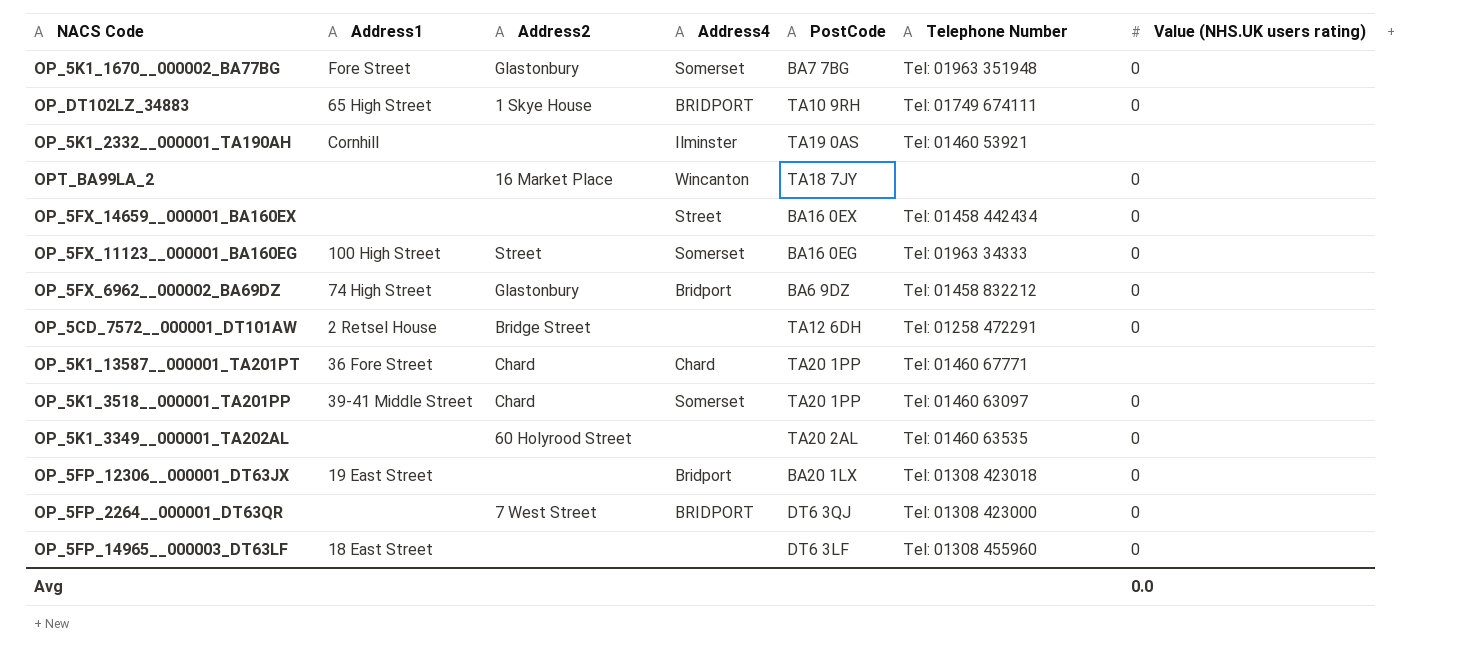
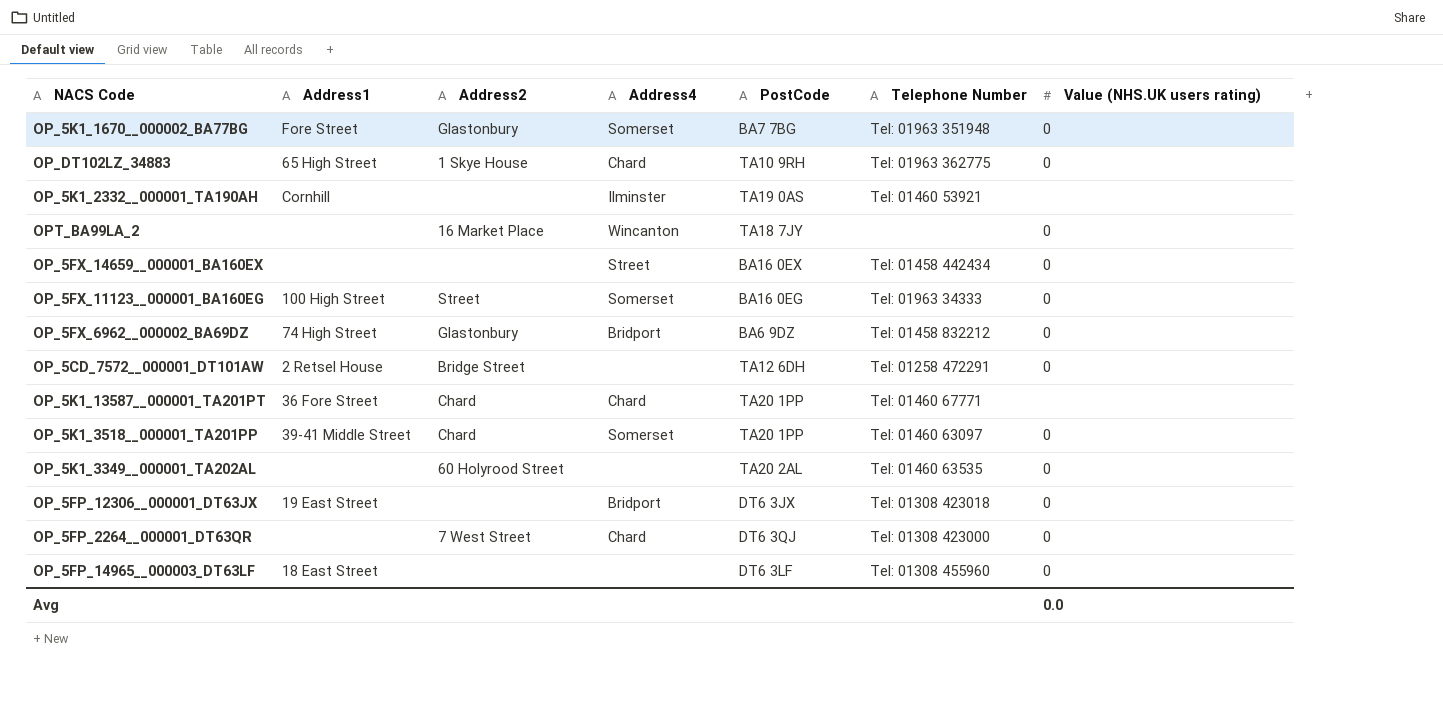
OP_DT102LZ_34883 | Address4: BRIDPORT -> Chard
OP_DT102LZ_34883 | Telephone Number: Tel: 01749 674111 -> Tel: 01963 362775
OP_5FP_12306__000001_DT63JX | PostCode: BA20 1LX -> DT6 3JX
OP_5FP_2264__000001_DT63QR | Address4: BRIDPORT -> Chard

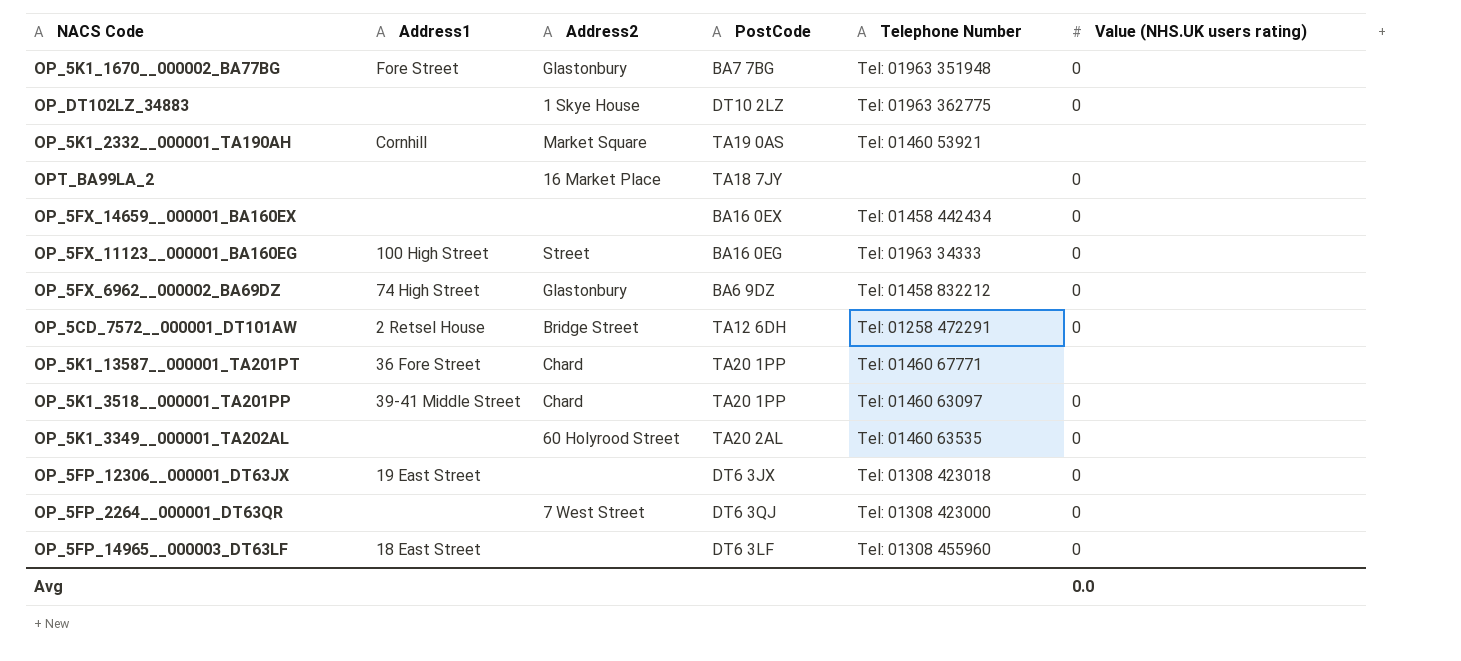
column Address4 | position: 4 -> none
OP_DT102LZ_34883 | Address1: 65 High Street -> none
OP_DT102LZ_34883 | PostCode: TA10 9RH -> DT10 2LZ
OP_5K1_2332__000001_TA190AH | Address2: none -> Market Square

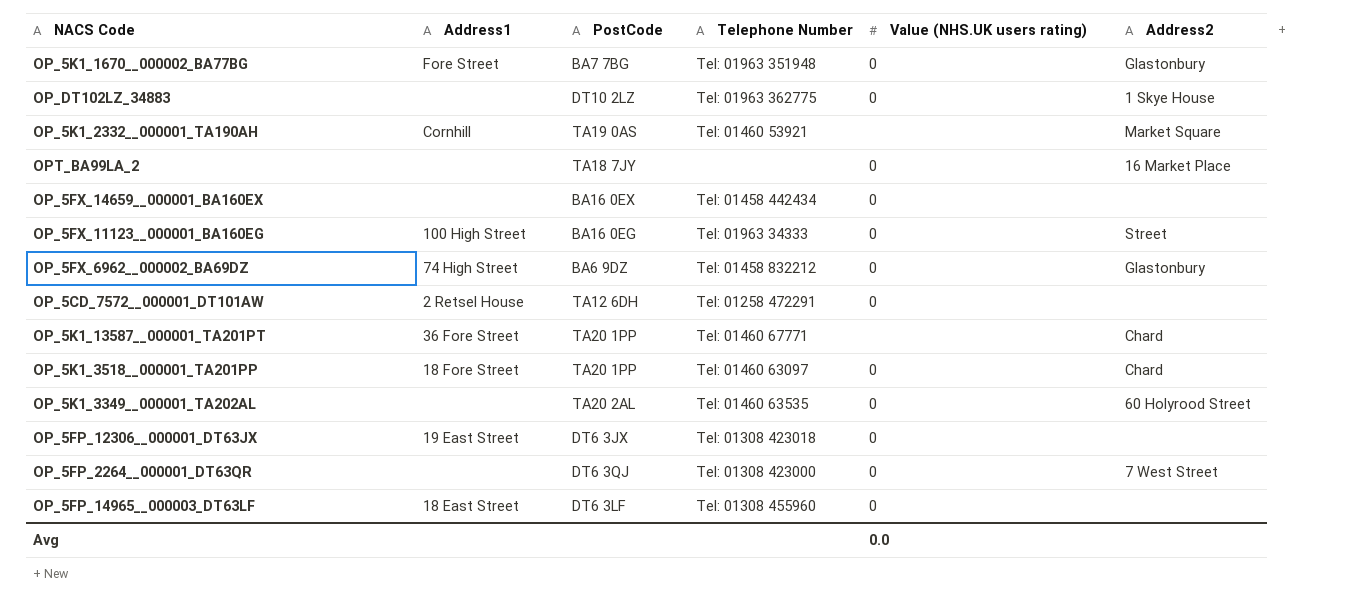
column Address2 | position: 3 -> 6
OP_5CD_7572__000001_DT101AW | Address2: Bridge Street -> none
OP_5K1_3518__000001_TA201PP | Address1: 39-41 Middle Street -> 18 Fore Street

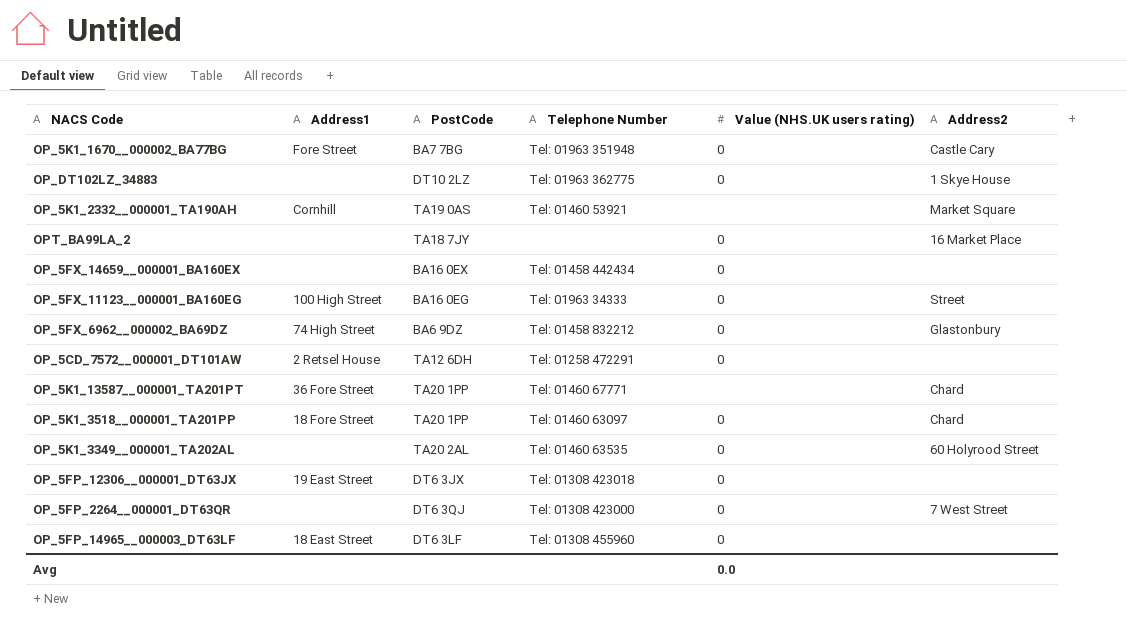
OP_5K1_1670__000002_BA77BG | Address2: Glastonbury -> Castle Cary

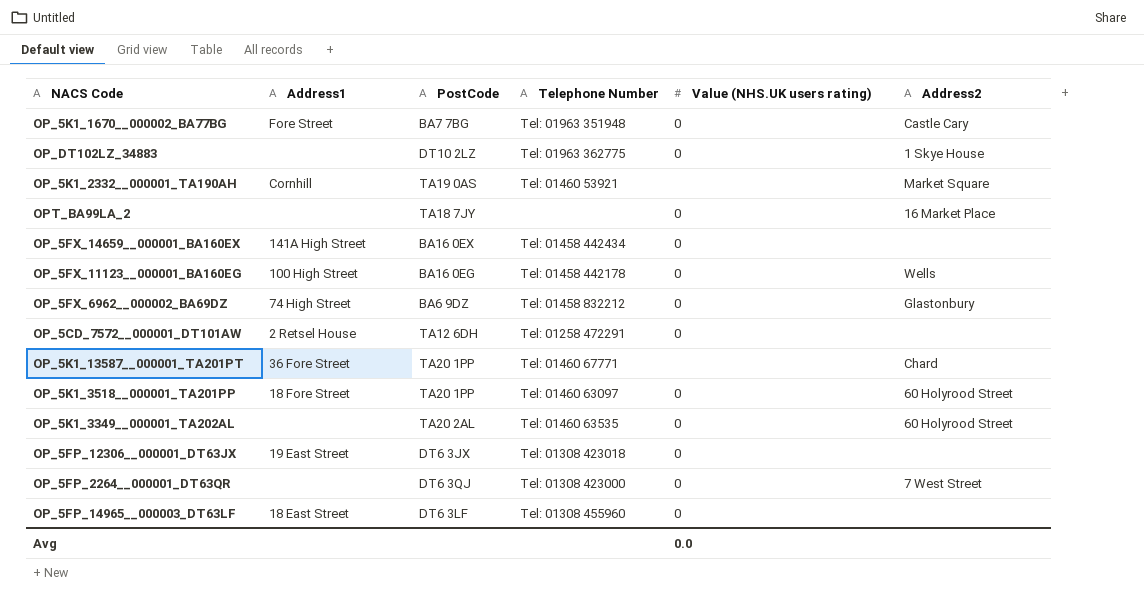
OP_5FX_14659__000001_BA160EX | Address1: none -> 141A High Street
OP_5FX_11123__000001_BA160EG | Telephone Number: Tel: 01963 34333 -> Tel: 01458 442178
OP_5FX_11123__000001_BA160EG | Address2: Street -> Wells
OP_5K1_3518__000001_TA201PP | Address2: Chard -> 60 Holyrood Street

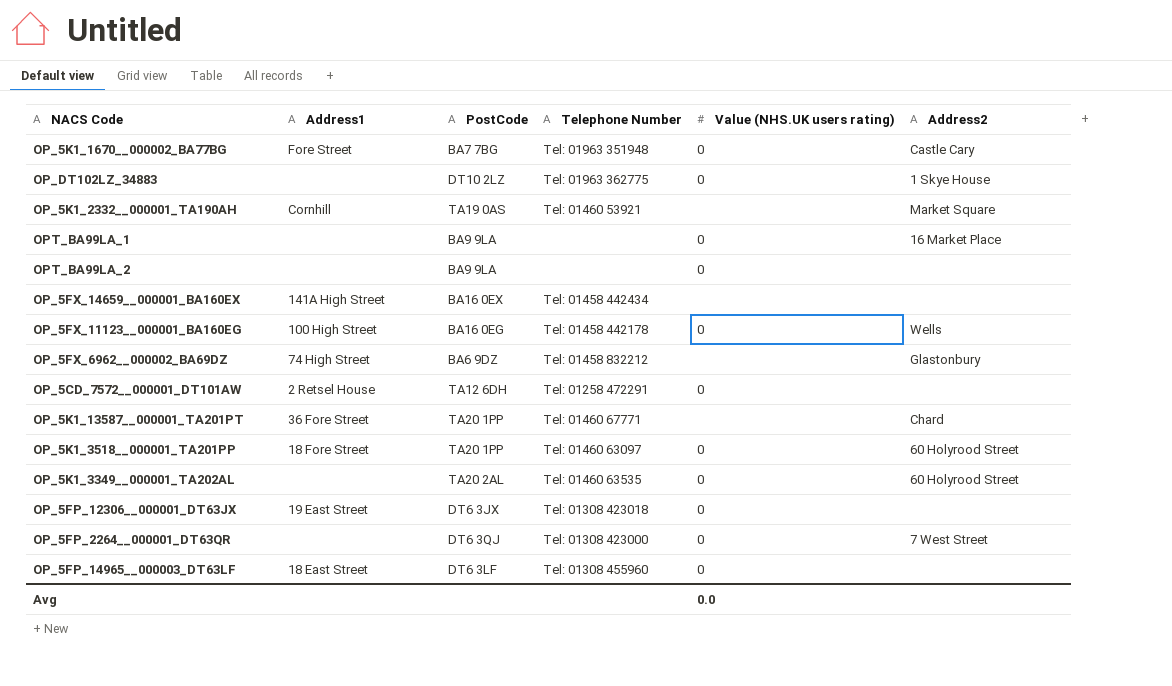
row OPT_BA99LA_1: none -> none | BA9 9LA | none | 0 | 16 Market Place
OPT_BA99LA_2 | PostCode: TA18 7JY -> BA9 9LA
OPT_BA99LA_2 | Address2: 16 Market Place -> none
OP_5FX_14659__000001_BA160EX | Value (NHS.UK users rating): 0 -> none
OP_5FX_6962__000002_BA69DZ | Value (NHS.UK users rating): 0 -> none

